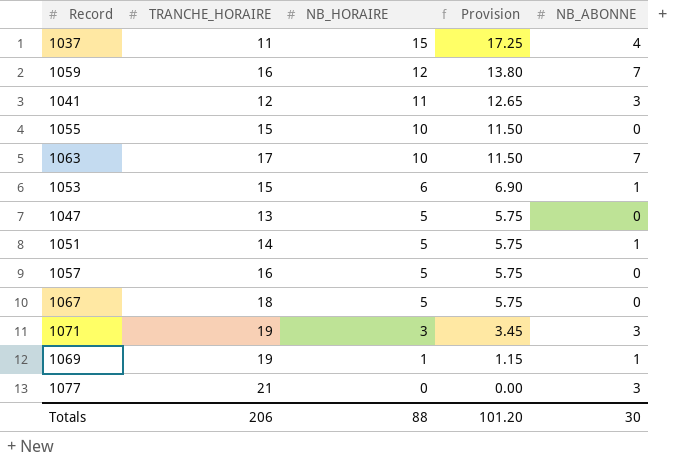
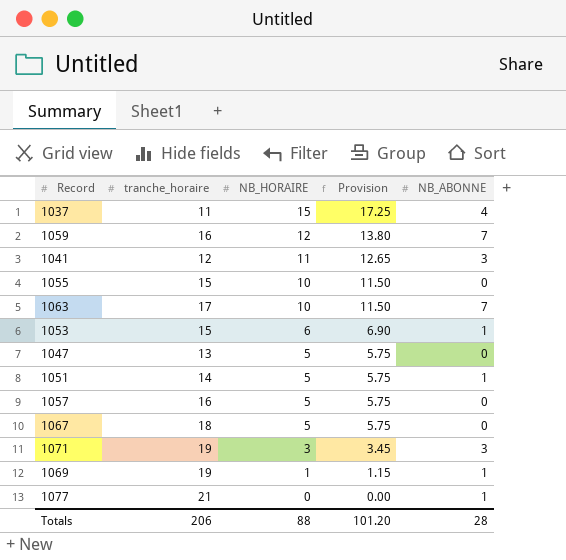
column name: TRANCHE_HORAIRE -> tranche_horaire
1077 | NB_ABONNE: 3 -> 1
Totals | NB_ABONNE: 30 -> 28

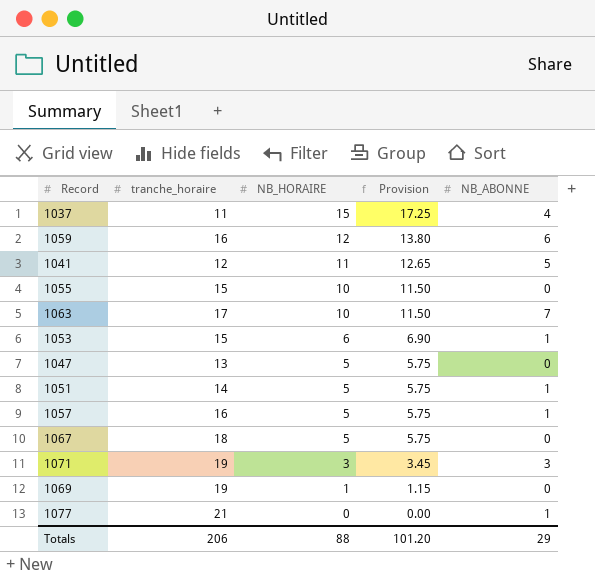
1059 | NB_ABONNE: 7 -> 6
1041 | NB_ABONNE: 3 -> 5
1057 | NB_ABONNE: 0 -> 1
1069 | NB_ABONNE: 1 -> 0
Totals | NB_ABONNE: 28 -> 29

